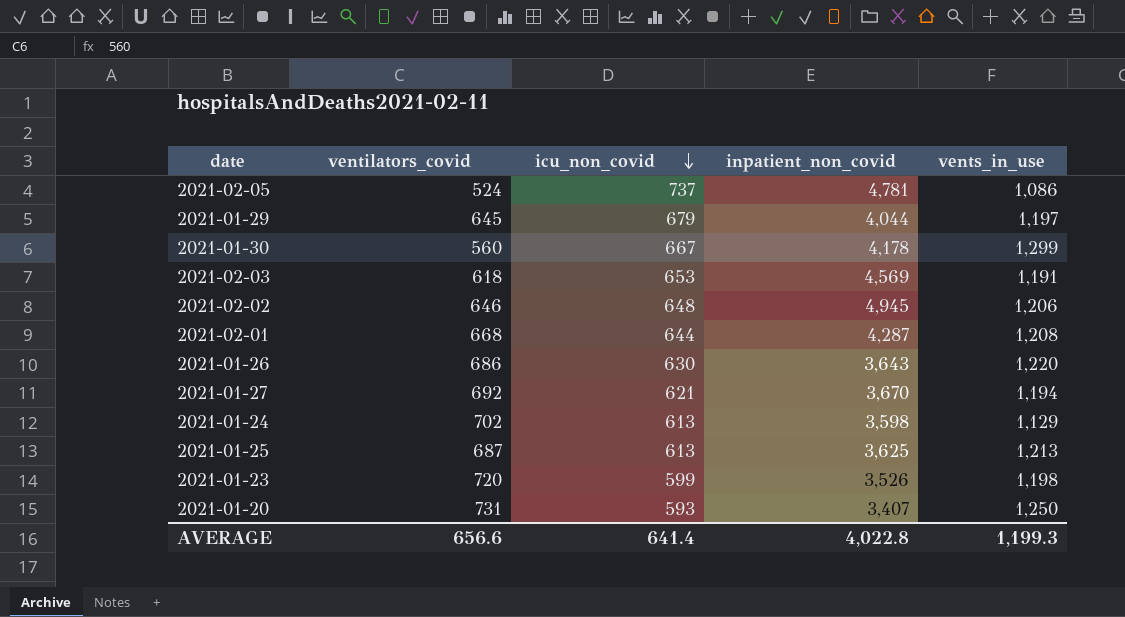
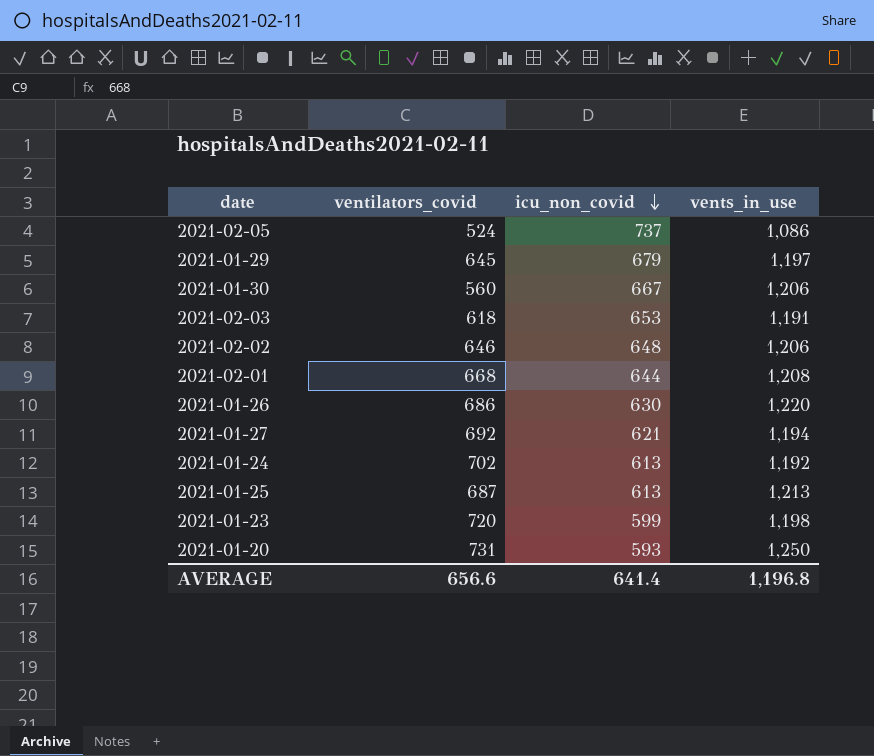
column inpatient_non_covid | position: 4 -> none
2021-01-30 | vents_in_use: 1,299 -> 1,206
2021-01-24 | vents_in_use: 1,129 -> 1,192
AVERAGE | vents_in_use: 1,199.3 -> 1,196.8

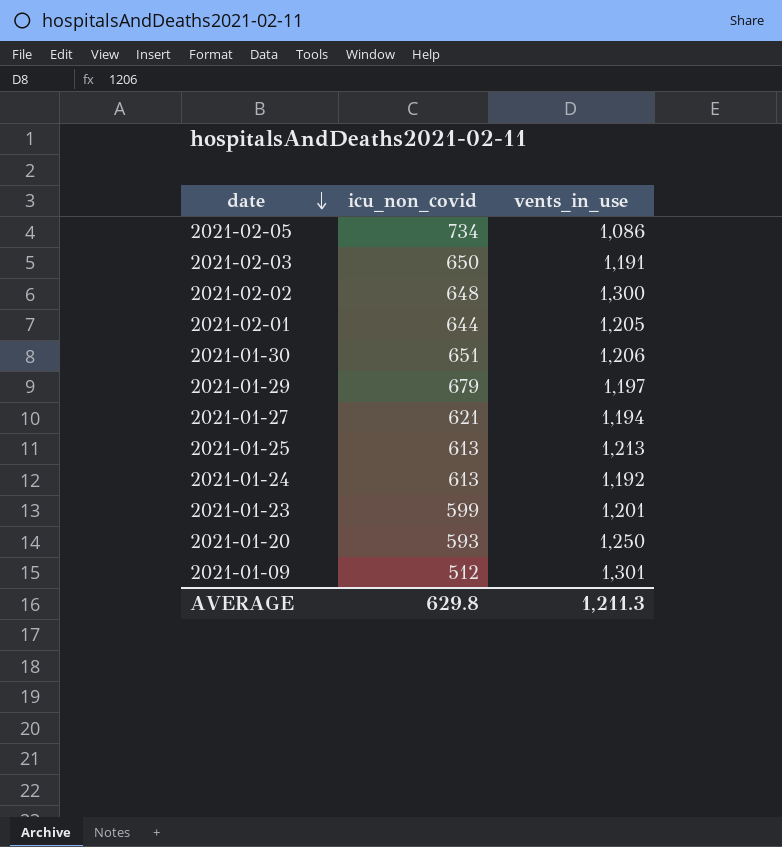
row order: icu_non_covid descending -> date descending
column ventilators_covid | position: 2 -> none
row 2021-01-26: 686 | 630 | 1,220 -> none
2021-02-05 | icu_non_covid: 737 -> 734
2021-02-03 | icu_non_covid: 653 -> 650
2021-02-02 | vents_in_use: 1,206 -> 1,300
2021-02-01 | vents_in_use: 1,208 -> 1,205
2021-01-30 | icu_non_covid: 667 -> 651
2021-01-23 | vents_in_use: 1,198 -> 1,201
row 2021-01-09: none -> 512 | 1,301
AVERAGE | icu_non_covid: 641.4 -> 629.8
AVERAGE | vents_in_use: 1,196.8 -> 1,211.3

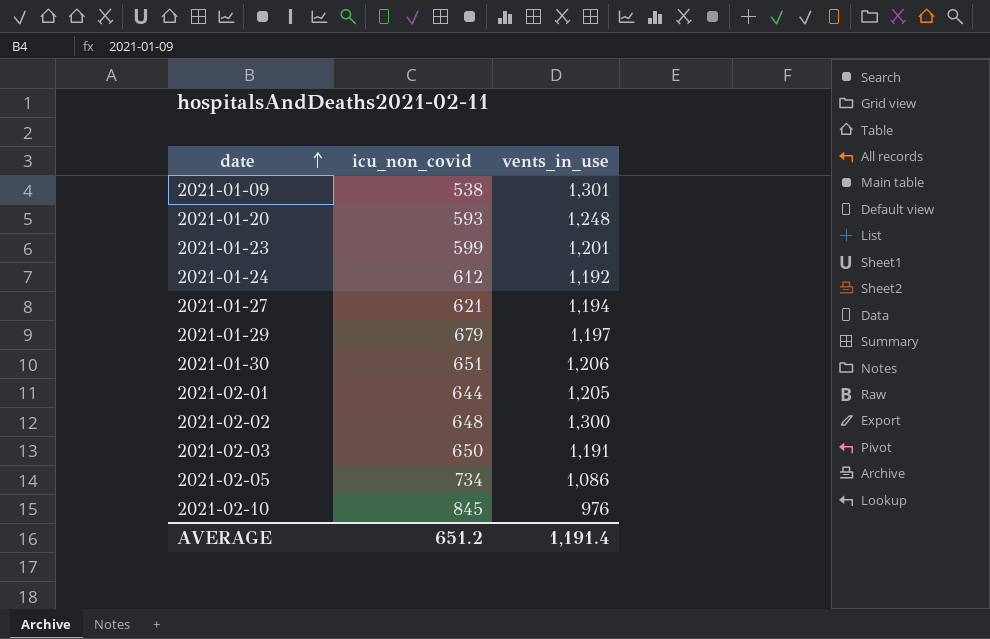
row order: date descending -> date ascending
row 2021-01-25: 613 | 1,213 -> none
2021-01-09 | icu_non_covid: 512 -> 538
2021-01-20 | vents_in_use: 1,250 -> 1,248
2021-01-24 | icu_non_covid: 613 -> 612
row 2021-02-10: none -> 845 | 976
AVERAGE | icu_non_covid: 629.8 -> 651.2
AVERAGE | vents_in_use: 1,211.3 -> 1,191.4

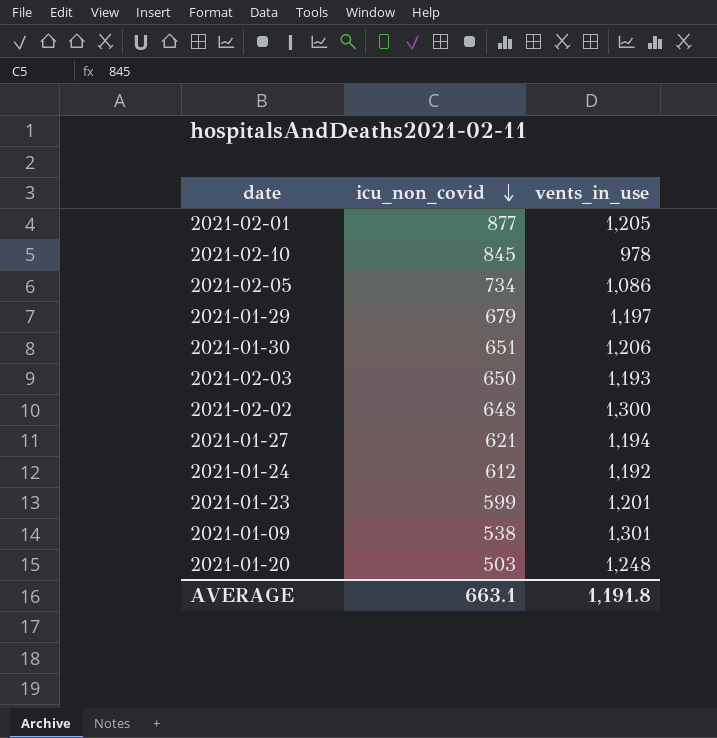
row order: date ascending -> icu_non_covid descending
2021-02-01 | icu_non_covid: 644 -> 877
2021-02-10 | vents_in_use: 976 -> 978
2021-02-03 | vents_in_use: 1,191 -> 1,193
2021-01-20 | icu_non_covid: 593 -> 503
AVERAGE | icu_non_covid: 651.2 -> 663.1
AVERAGE | vents_in_use: 1,191.4 -> 1,191.8

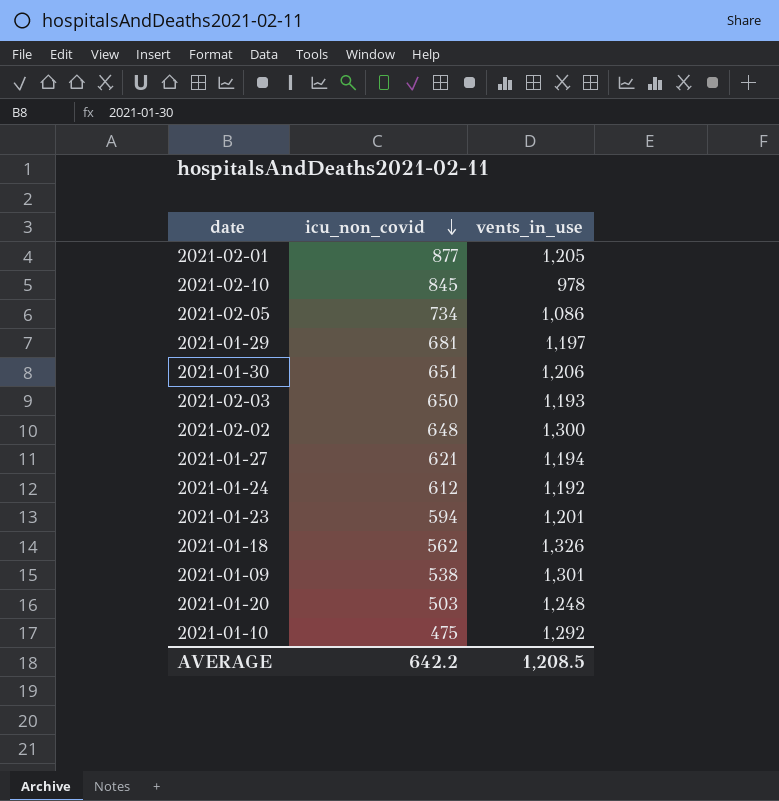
2021-01-29 | icu_non_covid: 679 -> 681
2021-01-23 | icu_non_covid: 599 -> 594
row 2021-01-18: none -> 562 | 1,326
row 2021-01-10: none -> 475 | 1,292
AVERAGE | icu_non_covid: 663.1 -> 642.2
AVERAGE | vents_in_use: 1,191.8 -> 1,208.5

